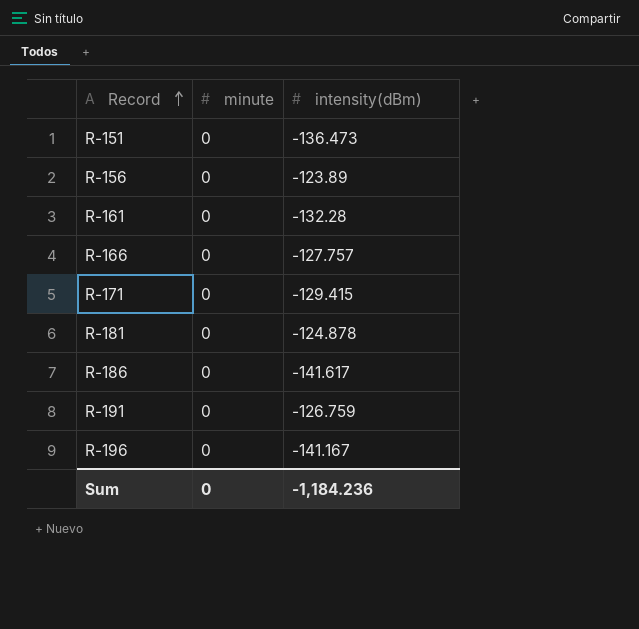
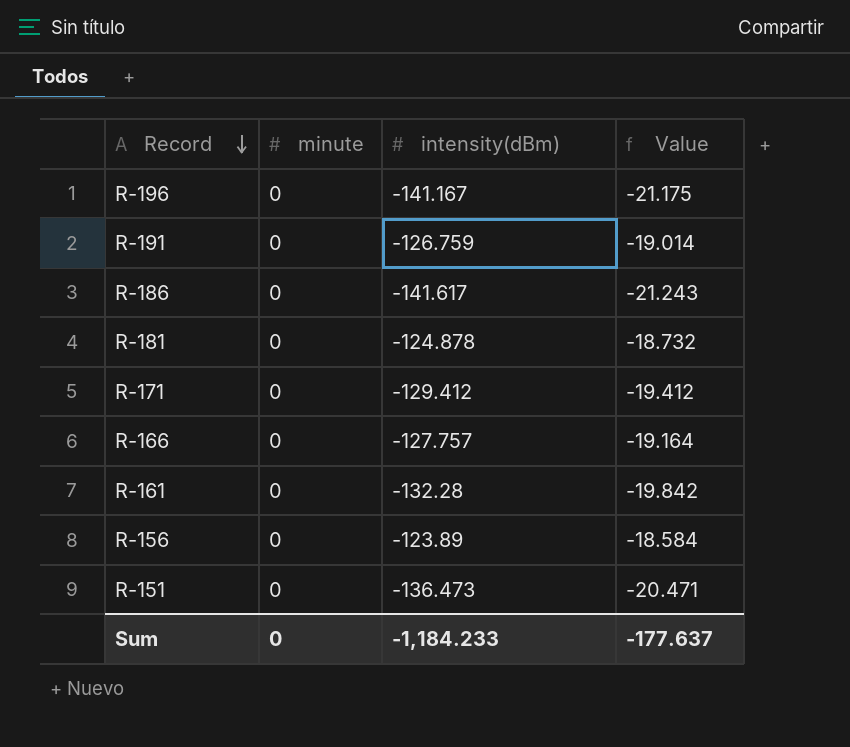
row order: Record ascending -> Record descending
column Value | formula: none -> [intensity(dBm)] * 0.15
R-171 | intensity(dBm): -129.415 -> -129.412
Sum | intensity(dBm): -1,184.236 -> -1,184.233

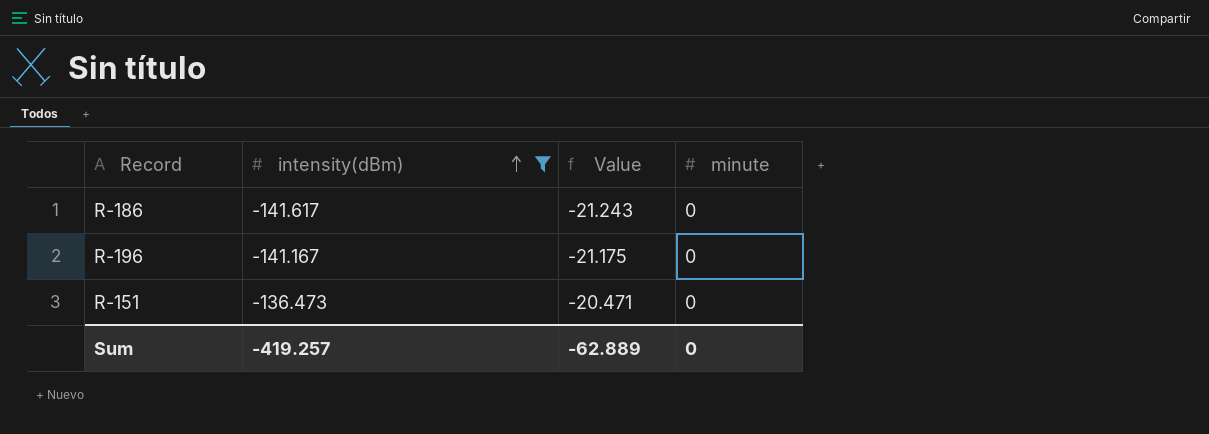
filter: none -> intensity(dBm) <= -136.473
row order: Record descending -> intensity(dBm) ascending
column minute | position: 2 -> 4
Sum | intensity(dBm): -1,184.233 -> -419.257
Sum | Value: -177.637 -> -62.889

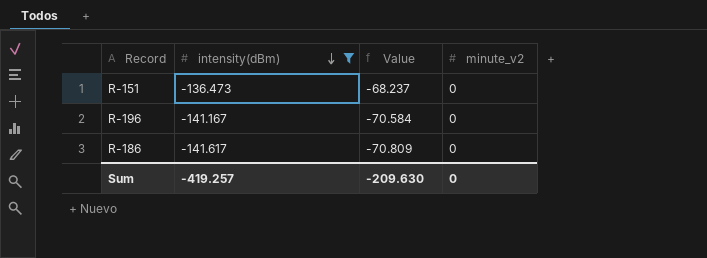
row order: intensity(dBm) ascending -> intensity(dBm) descending
column Value | formula: [intensity(dBm)] * 0.15 -> [intensity(dBm)] * 0.5
column name: minute -> minute_v2
Sum | Value: -62.889 -> -209.630

